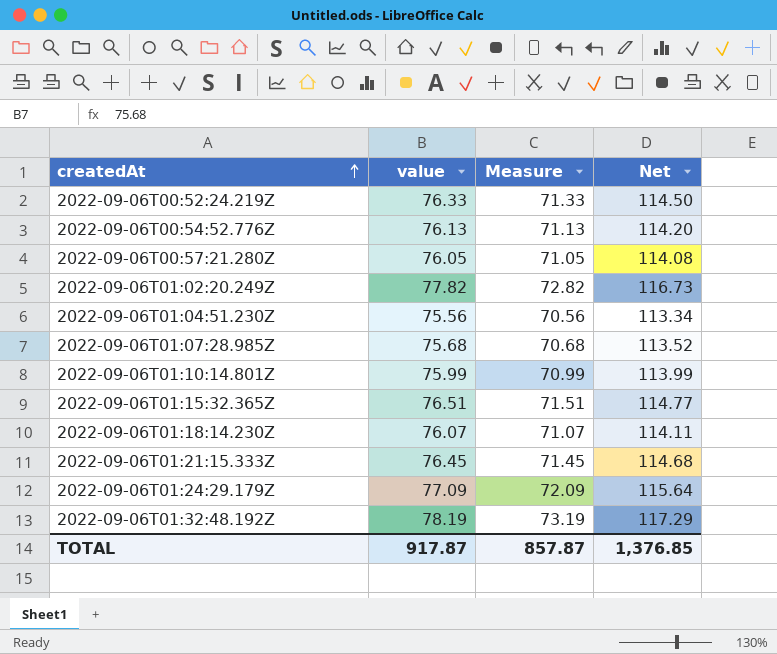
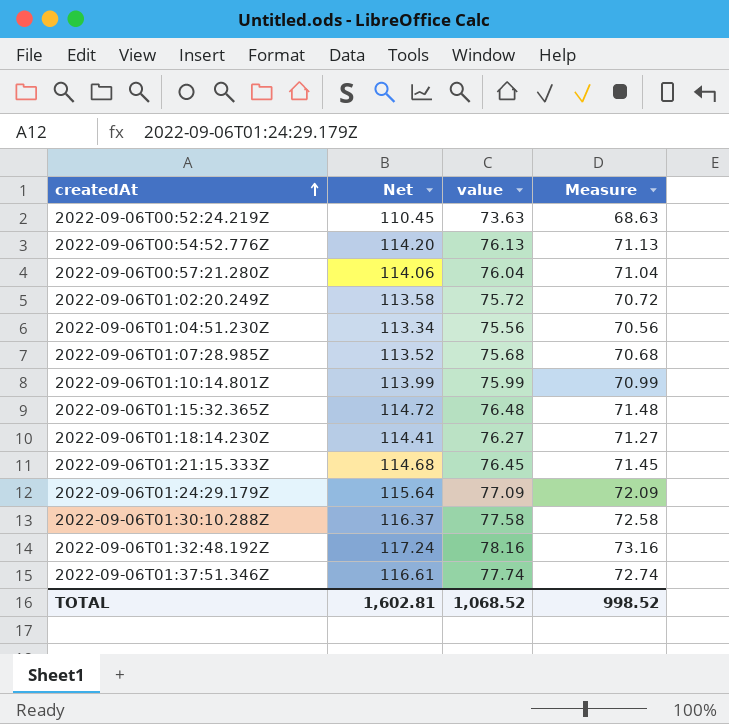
column Net | position: 4 -> 2
2022-09-06T00:52:24.219Z | Net: 114.50 -> 110.45
2022-09-06T00:52:24.219Z | value: 76.33 -> 73.63
2022-09-06T00:52:24.219Z | Measure: 71.33 -> 68.63
2022-09-06T00:57:21.280Z | Net: 114.08 -> 114.06
2022-09-06T00:57:21.280Z | value: 76.05 -> 76.04
2022-09-06T00:57:21.280Z | Measure: 71.05 -> 71.04
2022-09-06T01:02:20.249Z | Net: 116.73 -> 113.58
2022-09-06T01:02:20.249Z | value: 77.82 -> 75.72
2022-09-06T01:02:20.249Z | Measure: 72.82 -> 70.72
2022-09-06T01:15:32.365Z | Net: 114.77 -> 114.72
2022-09-06T01:15:32.365Z | value: 76.51 -> 76.48
2022-09-06T01:15:32.365Z | Measure: 71.51 -> 71.48
2022-09-06T01:18:14.230Z | Net: 114.11 -> 114.41
2022-09-06T01:18:14.230Z | value: 76.07 -> 76.27
2022-09-06T01:18:14.230Z | Measure: 71.07 -> 71.27
row 2022-09-06T01:30:10.288Z: none -> 116.37 | 77.58 | 72.58
2022-09-06T01:32:48.192Z | Net: 117.29 -> 117.24
2022-09-06T01:32:48.192Z | value: 78.19 -> 78.16
2022-09-06T01:32:48.192Z | Measure: 73.19 -> 73.16
row 2022-09-06T01:37:51.346Z: none -> 116.61 | 77.74 | 72.74
TOTAL | Net: 1,376.85 -> 1,602.81
TOTAL | value: 917.87 -> 1,068.52
TOTAL | Measure: 857.87 -> 998.52

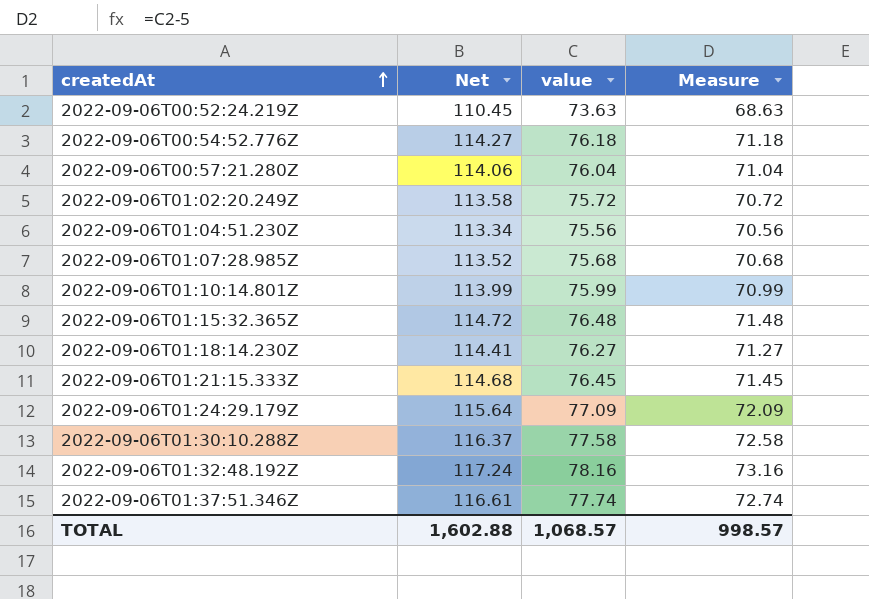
2022-09-06T00:54:52.776Z | Net: 114.20 -> 114.27
2022-09-06T00:54:52.776Z | value: 76.13 -> 76.18
2022-09-06T00:54:52.776Z | Measure: 71.13 -> 71.18
TOTAL | Net: 1,602.81 -> 1,602.88
TOTAL | value: 1,068.52 -> 1,068.57
TOTAL | Measure: 998.52 -> 998.57

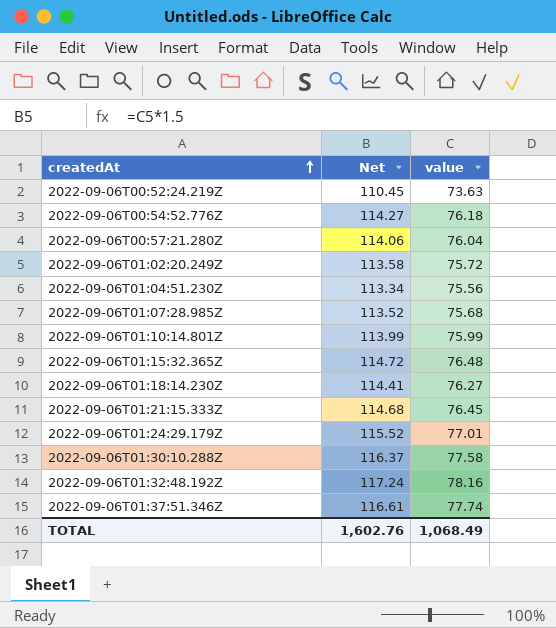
column Measure | formula: [value] - 5 -> none
2022-09-06T01:24:29.179Z | Net: 115.64 -> 115.52
2022-09-06T01:24:29.179Z | value: 77.09 -> 77.01
TOTAL | Net: 1,602.88 -> 1,602.76
TOTAL | value: 1,068.57 -> 1,068.49

